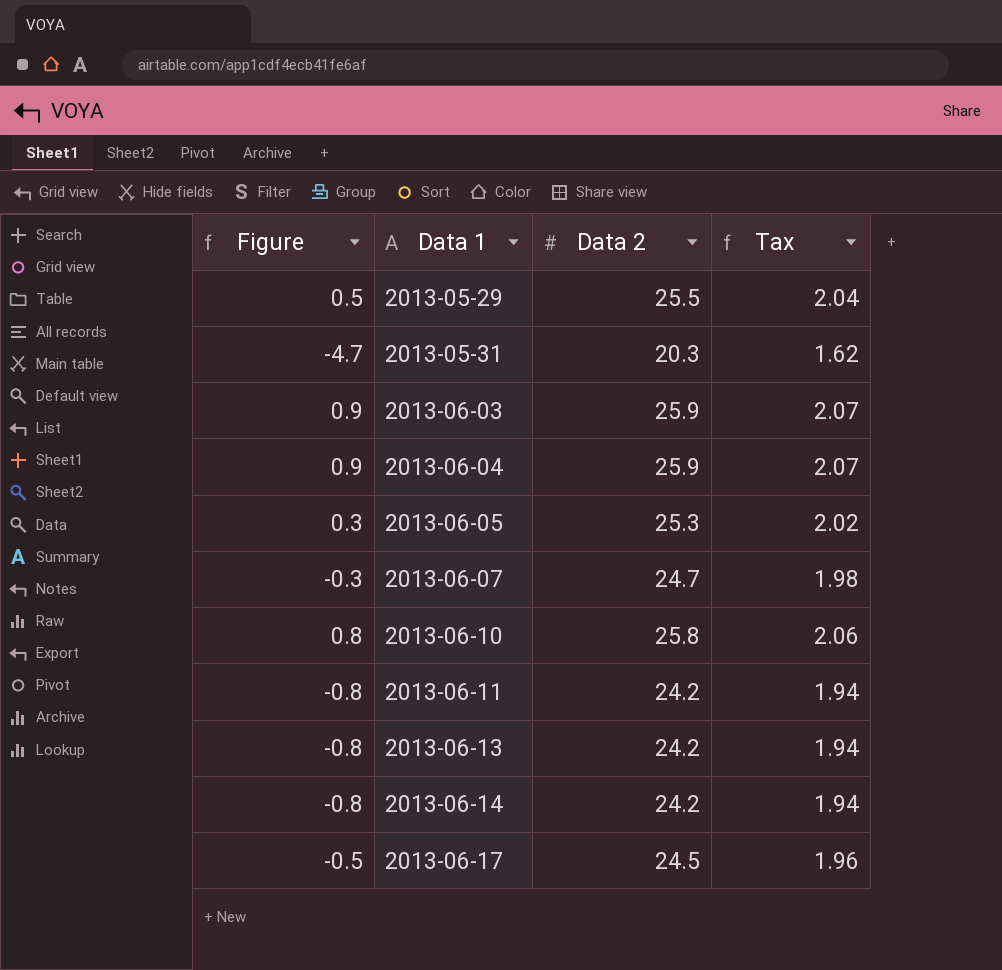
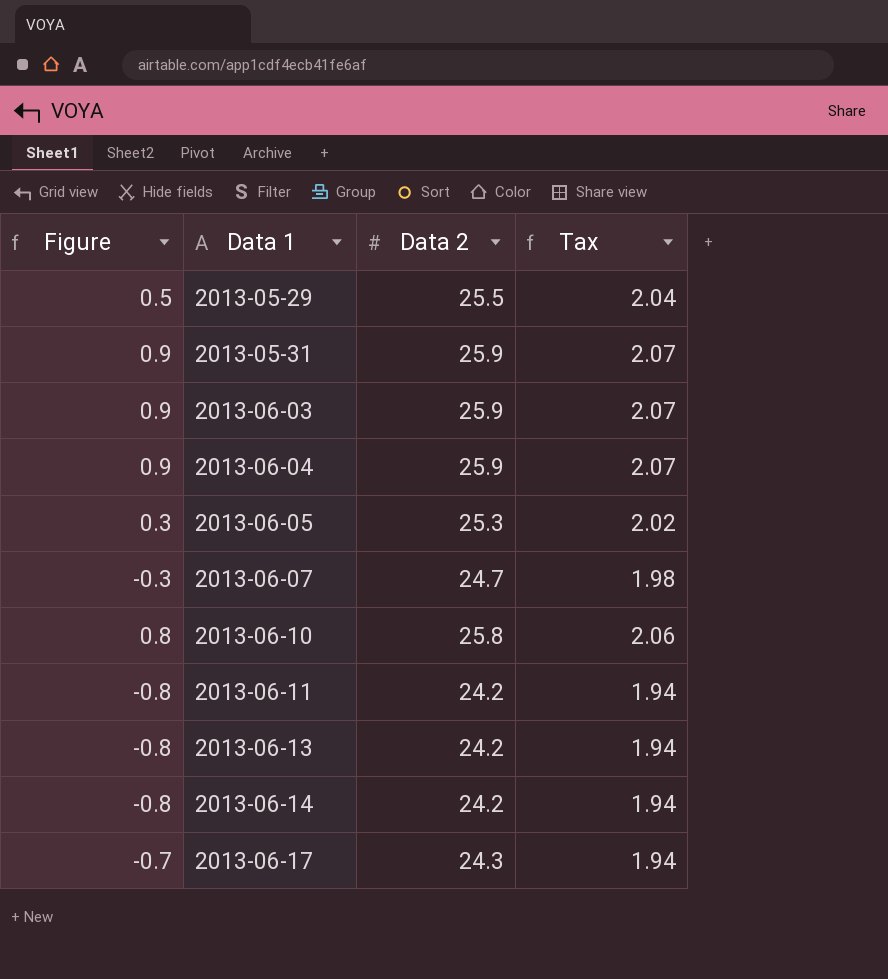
2013-05-31 | Figure: -4.7 -> 0.9
2013-05-31 | Data 2: 20.3 -> 25.9
2013-05-31 | Tax: 1.62 -> 2.07
2013-06-17 | Figure: -0.5 -> -0.7
2013-06-17 | Data 2: 24.5 -> 24.3
2013-06-17 | Tax: 1.96 -> 1.94

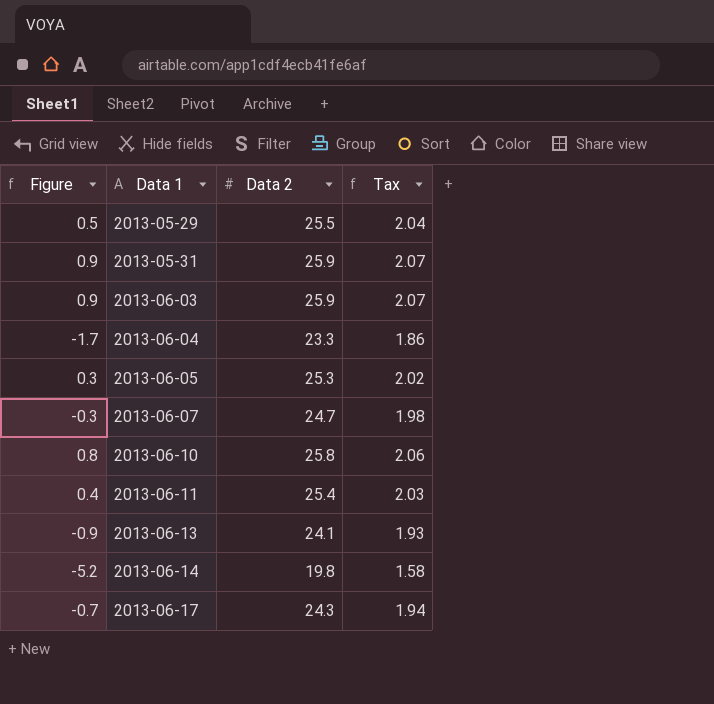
2013-06-04 | Figure: 0.9 -> -1.7
2013-06-04 | Data 2: 25.9 -> 23.3
2013-06-04 | Tax: 2.07 -> 1.86
2013-06-11 | Figure: -0.8 -> 0.4
2013-06-11 | Data 2: 24.2 -> 25.4
2013-06-11 | Tax: 1.94 -> 2.03
2013-06-13 | Figure: -0.8 -> -0.9
2013-06-13 | Data 2: 24.2 -> 24.1
2013-06-13 | Tax: 1.94 -> 1.93
2013-06-14 | Figure: -0.8 -> -5.2
2013-06-14 | Data 2: 24.2 -> 19.8
2013-06-14 | Tax: 1.94 -> 1.58

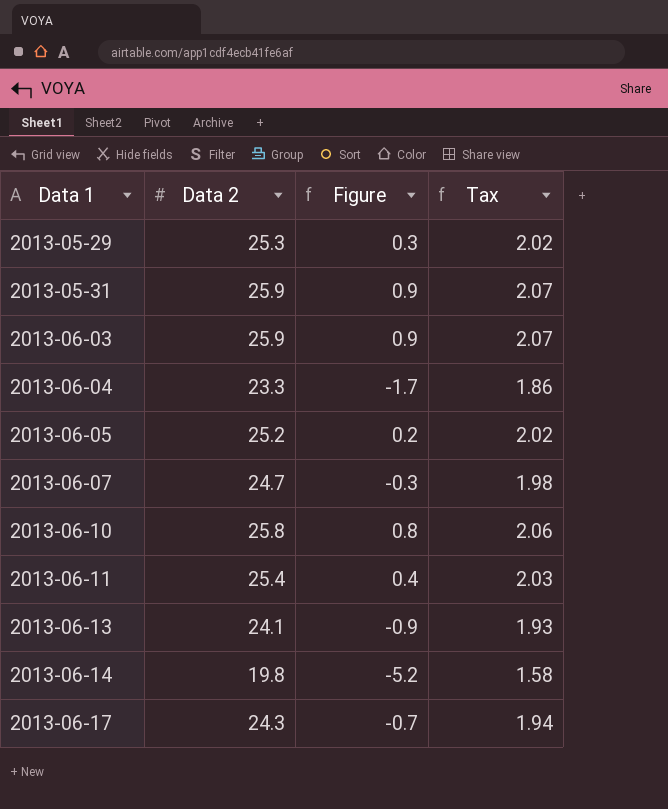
column Figure | position: 1 -> 3
2013-05-29 | Data 2: 25.5 -> 25.3
2013-05-29 | Figure: 0.5 -> 0.3
2013-05-29 | Tax: 2.04 -> 2.02
2013-06-05 | Data 2: 25.3 -> 25.2
2013-06-05 | Figure: 0.3 -> 0.2

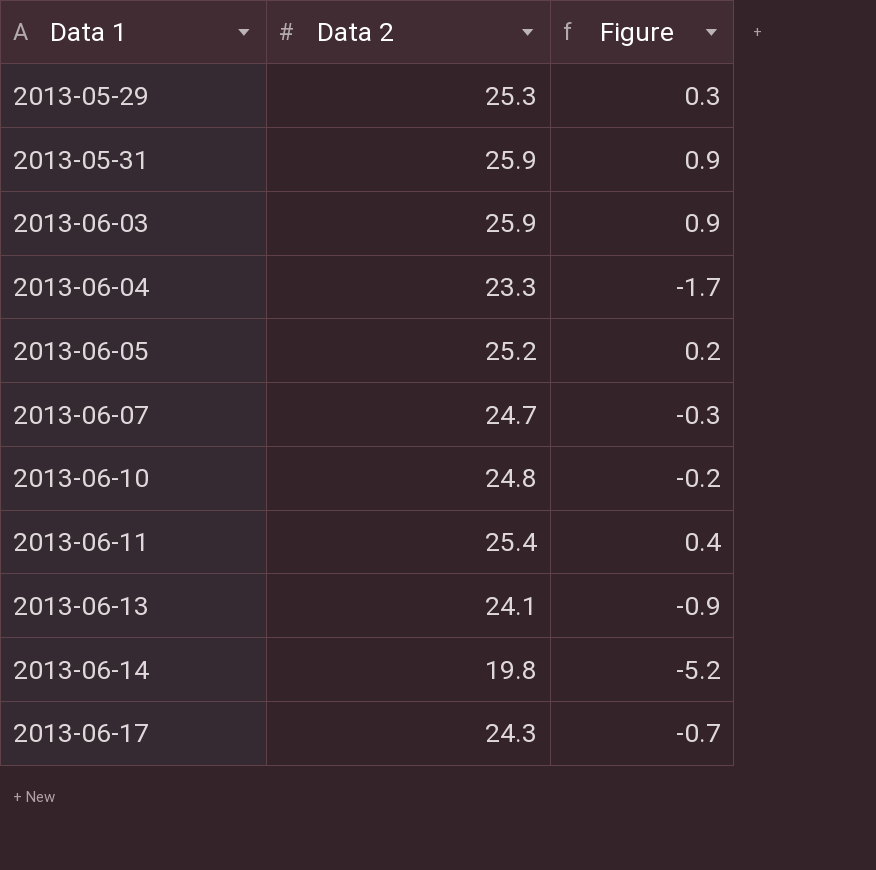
column Tax | formula: [Data 2] * 0.08 -> none
2013-06-10 | Data 2: 25.8 -> 24.8
2013-06-10 | Figure: 0.8 -> -0.2

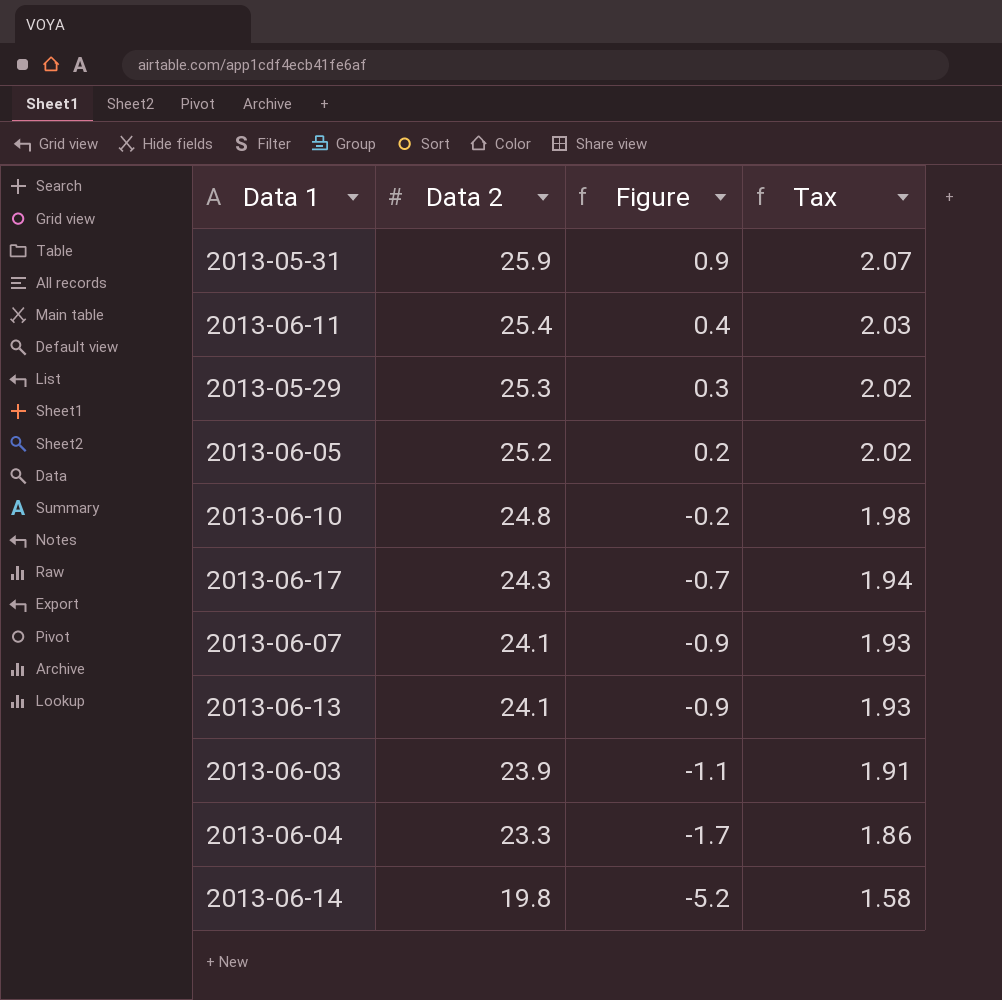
row order: Data 1 ascending -> Data 2 descending
column Tax | formula: none -> [Data 2] * 0.08
2013-06-07 | Data 2: 24.7 -> 24.1
2013-06-07 | Figure: -0.3 -> -0.9
2013-06-03 | Data 2: 25.9 -> 23.9
2013-06-03 | Figure: 0.9 -> -1.1

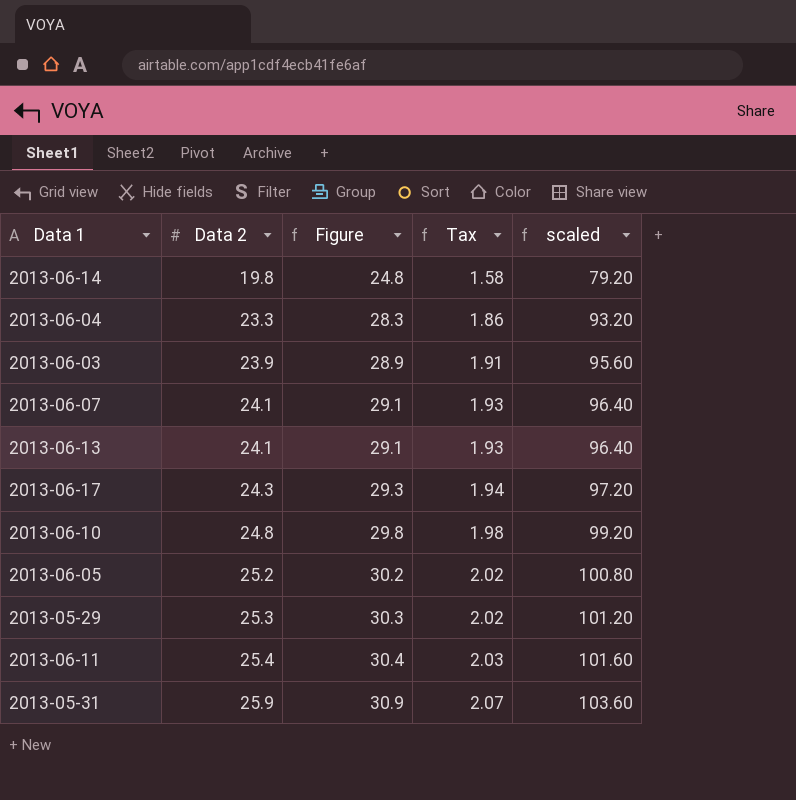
row order: Data 2 descending -> Data 2 ascending
column Figure | formula: [Data 2] - 25 -> [Data 2] + 5
column scaled | formula: none -> [Data 2] * 4

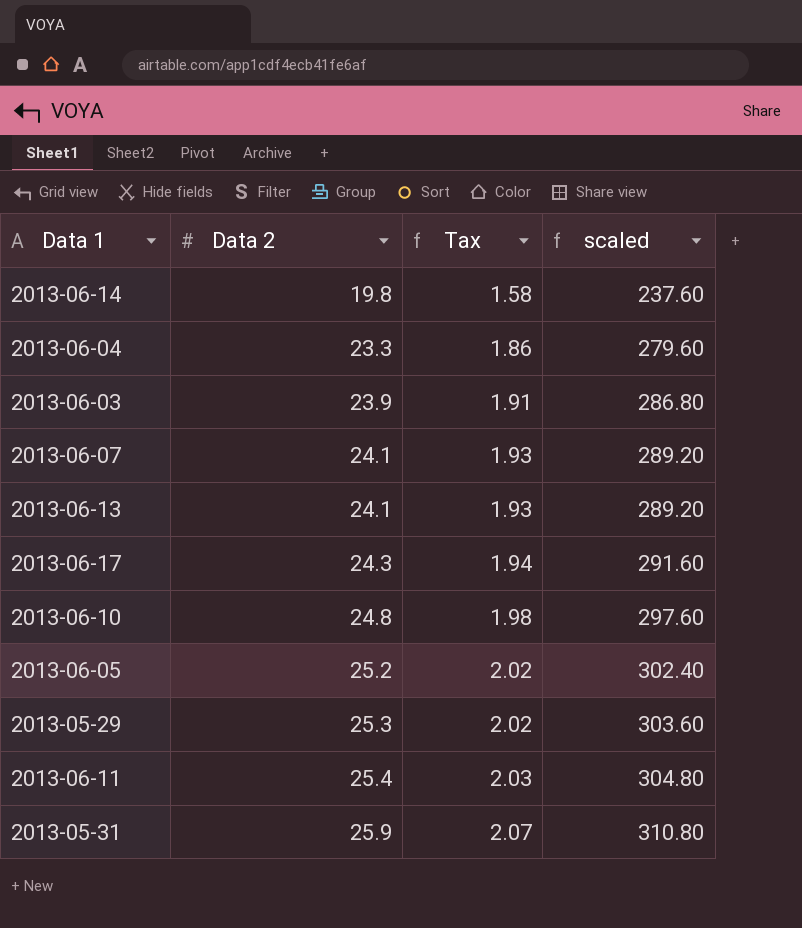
column Figure | formula: [Data 2] + 5 -> none
column scaled | formula: [Data 2] * 4 -> [Data 2] * 12

